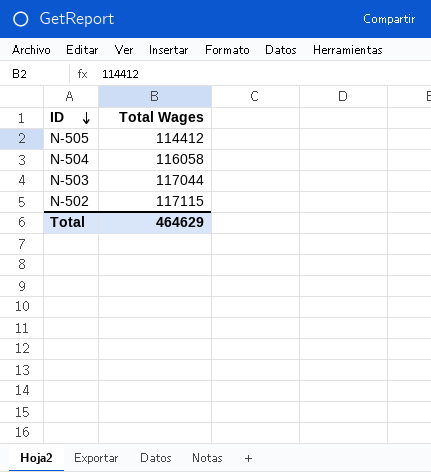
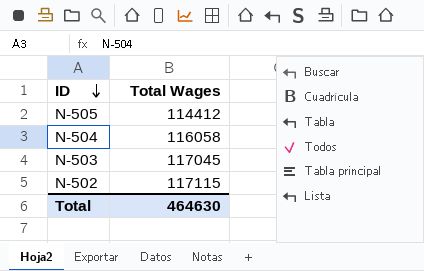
N-503 | Total Wages: 117044 -> 117045
Total | Total Wages: 464629 -> 464630

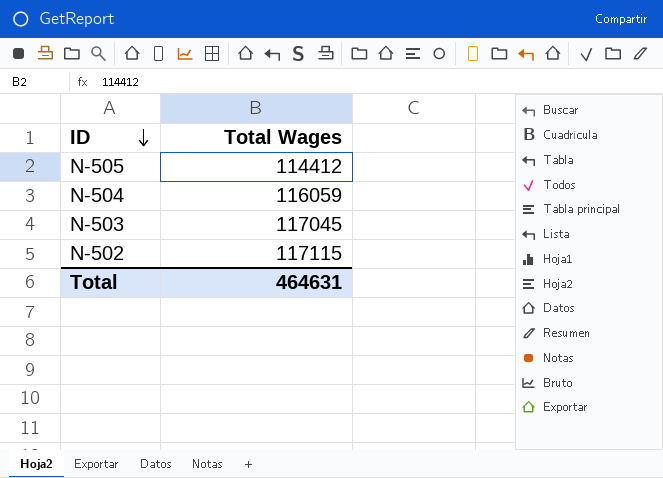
N-504 | Total Wages: 116058 -> 116059
Total | Total Wages: 464630 -> 464631

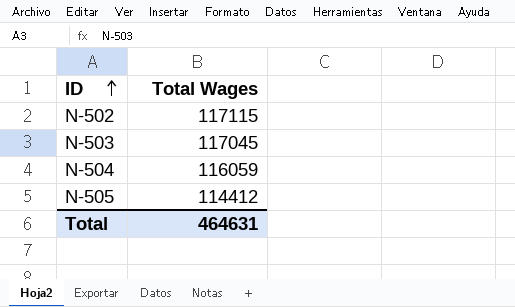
row order: ID descending -> ID ascending

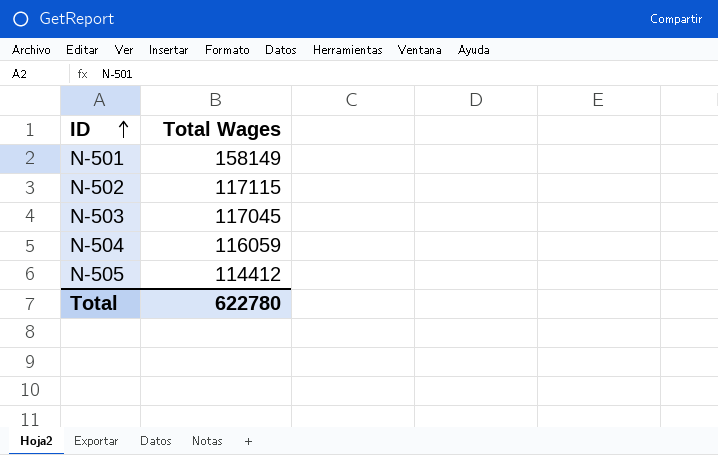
row N-501: none -> 158149
Total | Total Wages: 464631 -> 622780

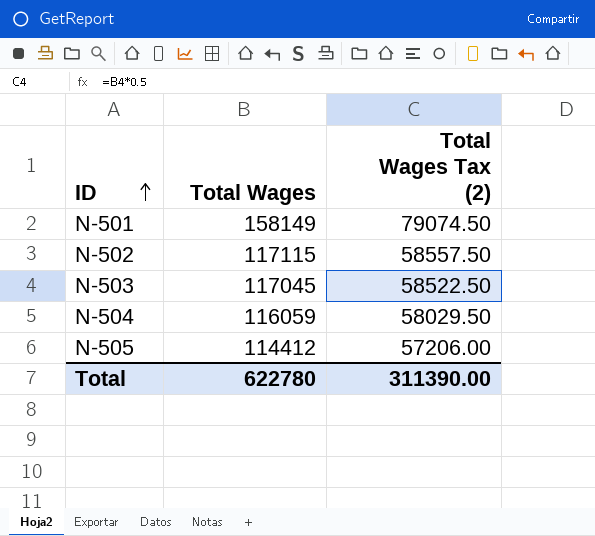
column Total Wages Tax (2) | formula: none -> [Total Wages] * 0.5

